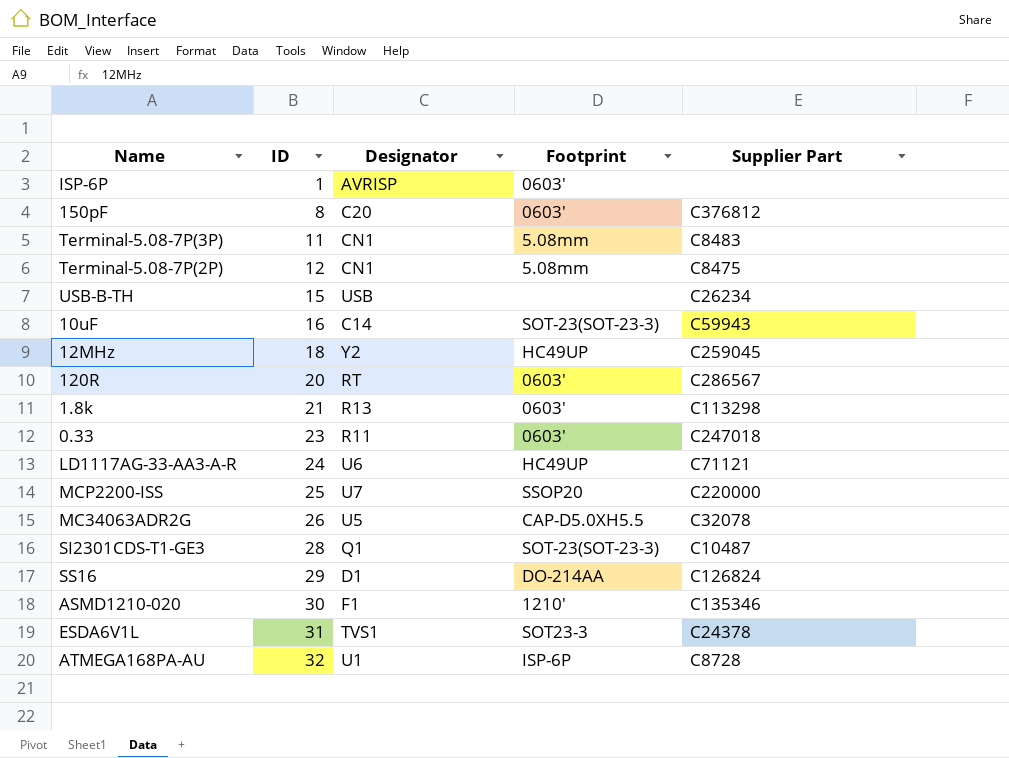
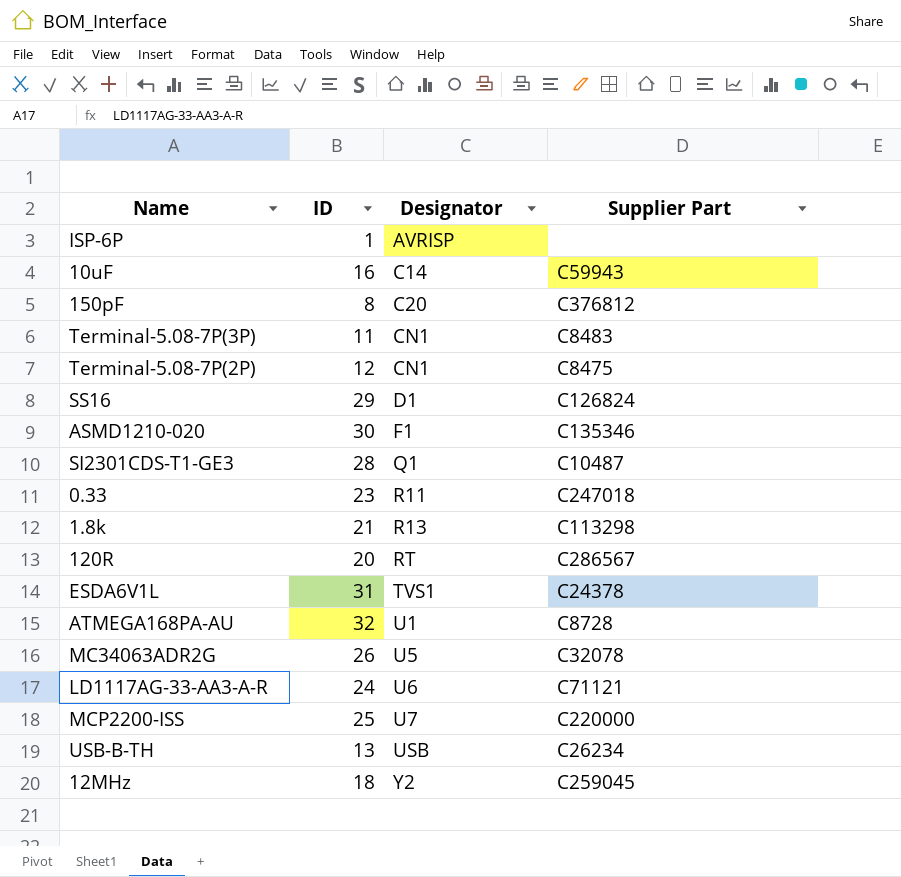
row order: ID ascending -> Designator ascending
column Footprint | position: 4 -> none
USB-B-TH | ID: 15 -> 13

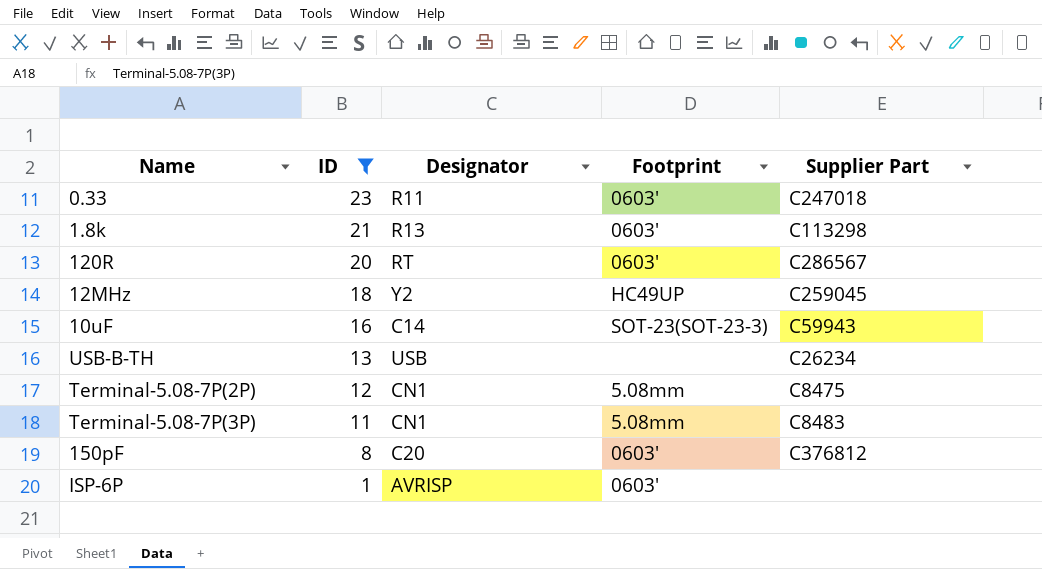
filter: none -> ID <= 23
row order: Designator ascending -> ID descending
column Footprint | position: none -> 4

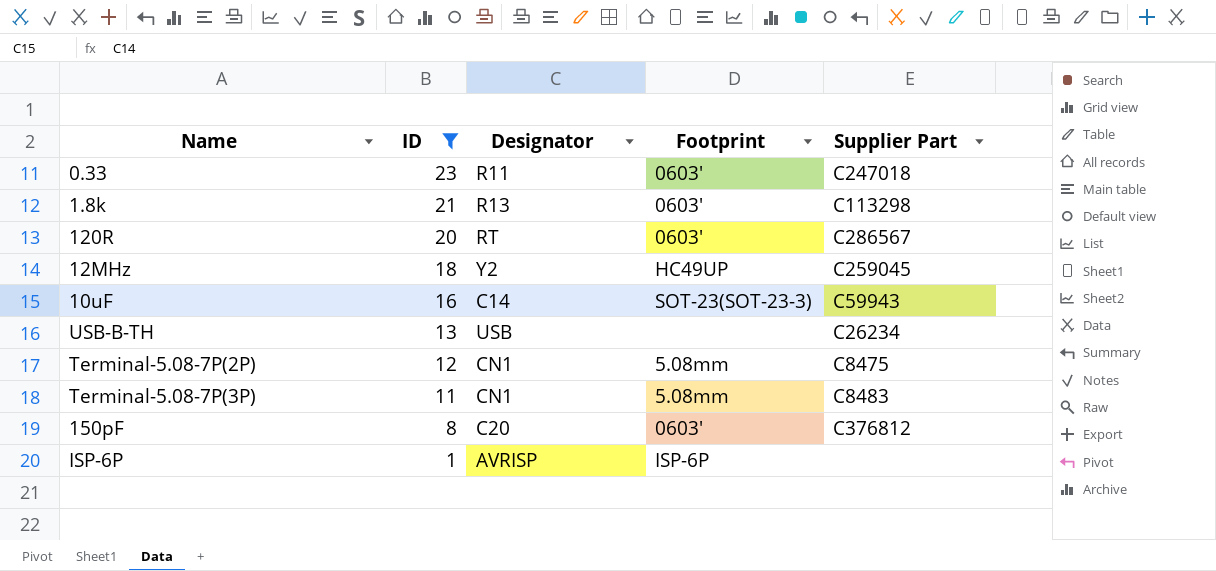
ISP-6P | Footprint: 0603' -> ISP-6P

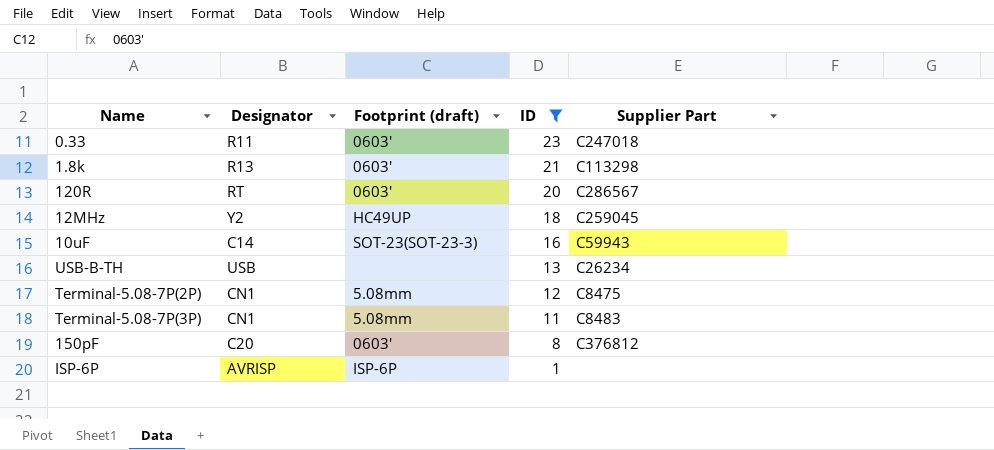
column name: Footprint -> Footprint (draft)
column ID | position: 2 -> 4

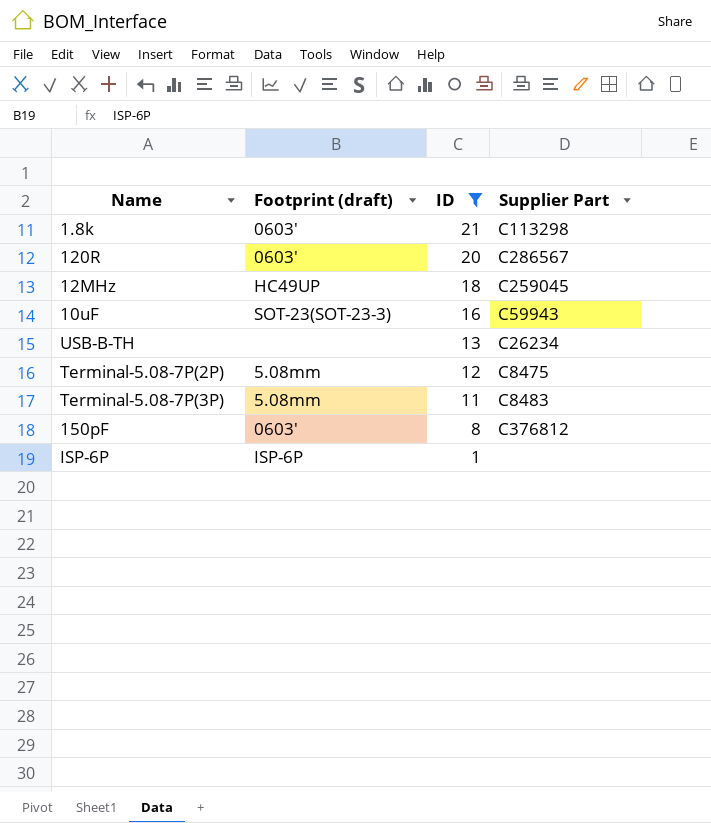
column Designator | position: 2 -> none
row 0.33: R11 | 0603' | 23 | C247018 -> none

